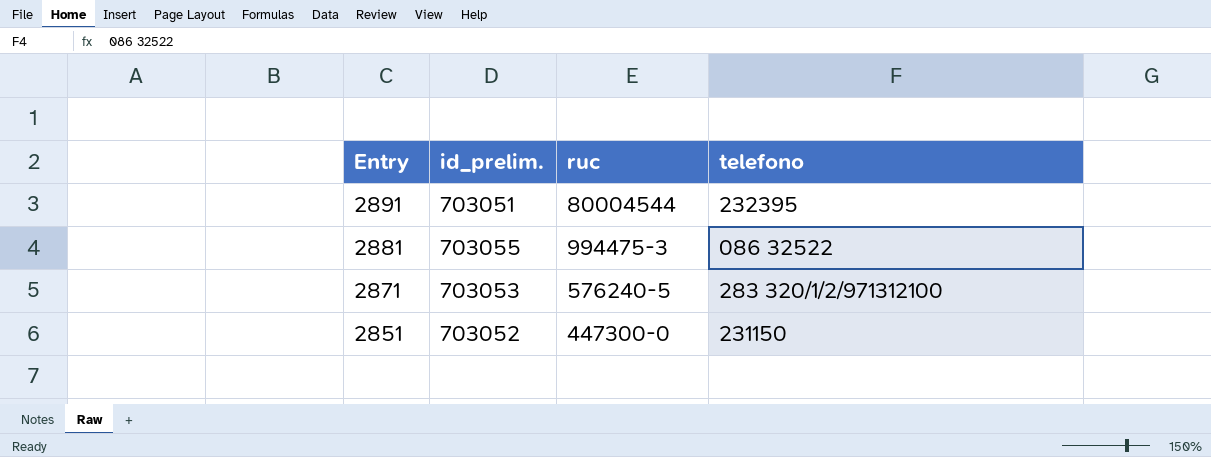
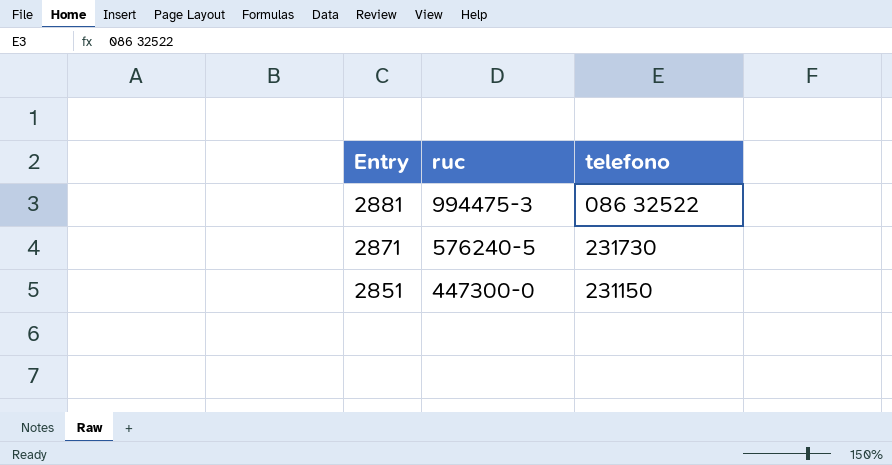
column id_prelim. | position: 2 -> none
row 2891: 703051 | 80004544 | 232395 -> none
2871 | telefono: 283 320/1/2/971312100 -> 231730

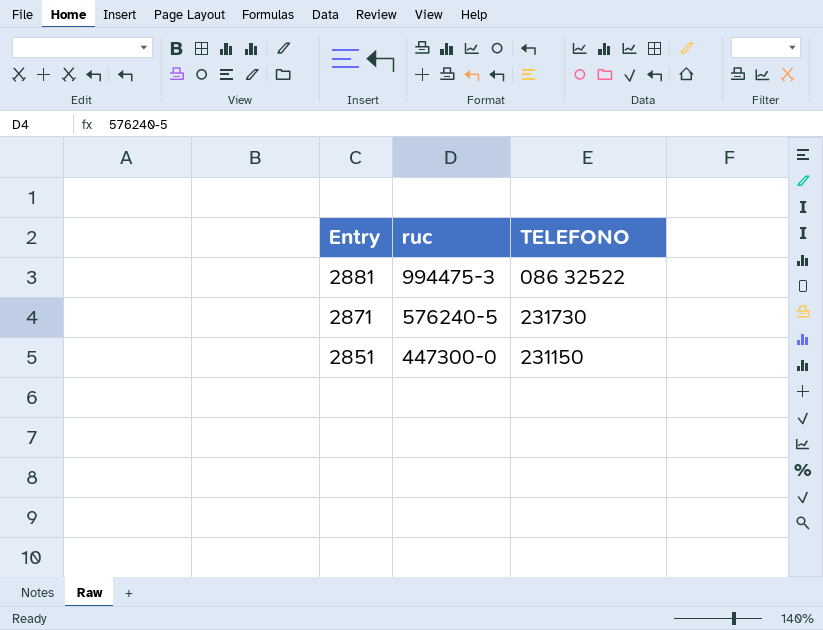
column name: telefono -> TELEFONO

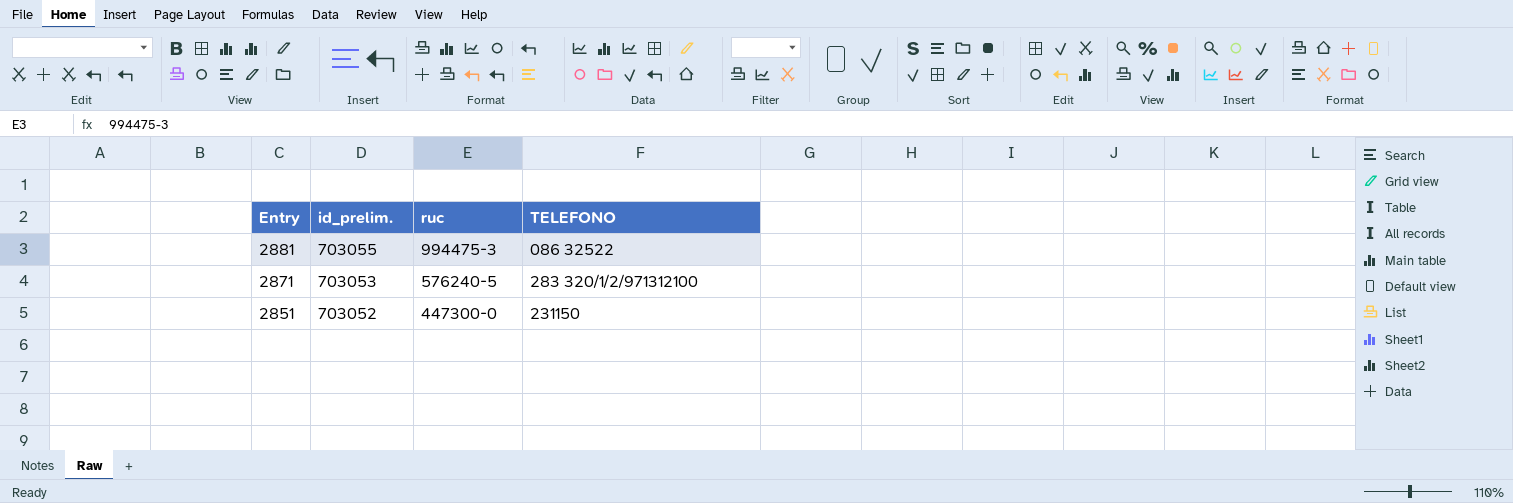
column id_prelim. | position: none -> 2
2871 | TELEFONO: 231730 -> 283 320/1/2/971312100

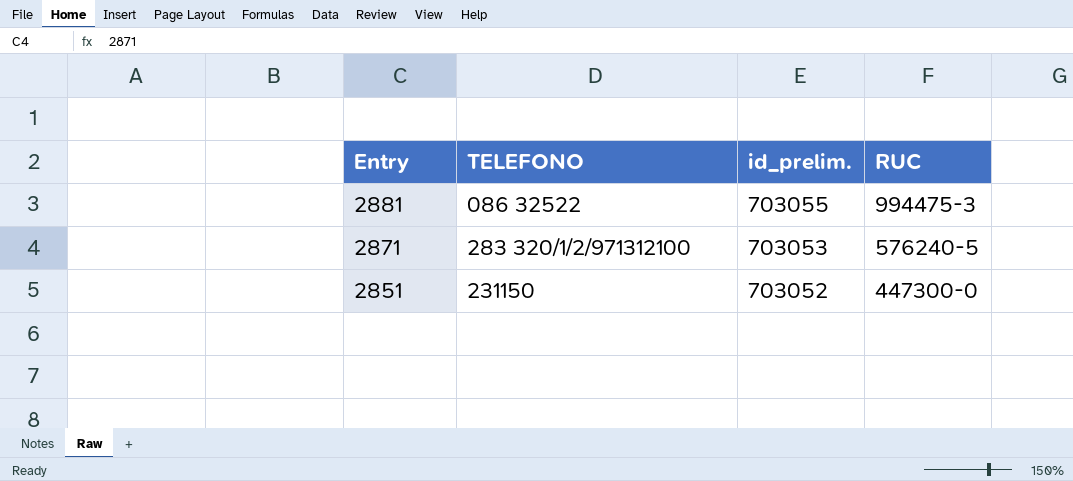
column TELEFONO | position: 4 -> 2
column name: ruc -> RUC

